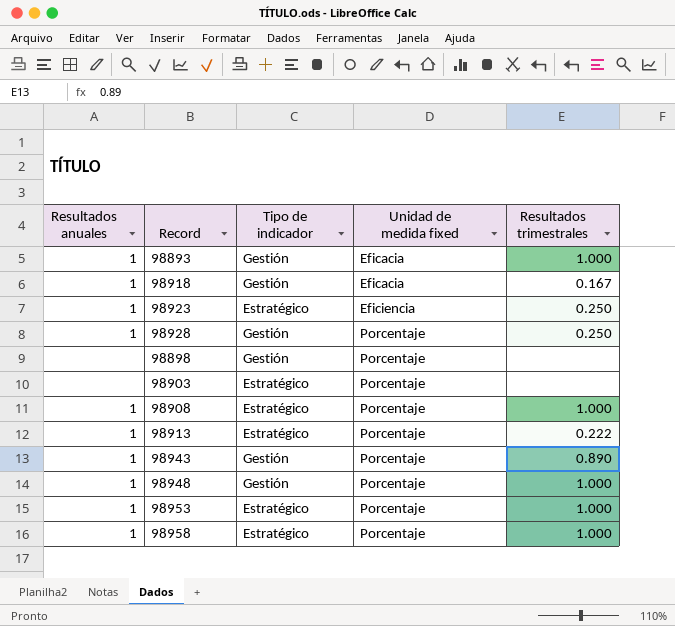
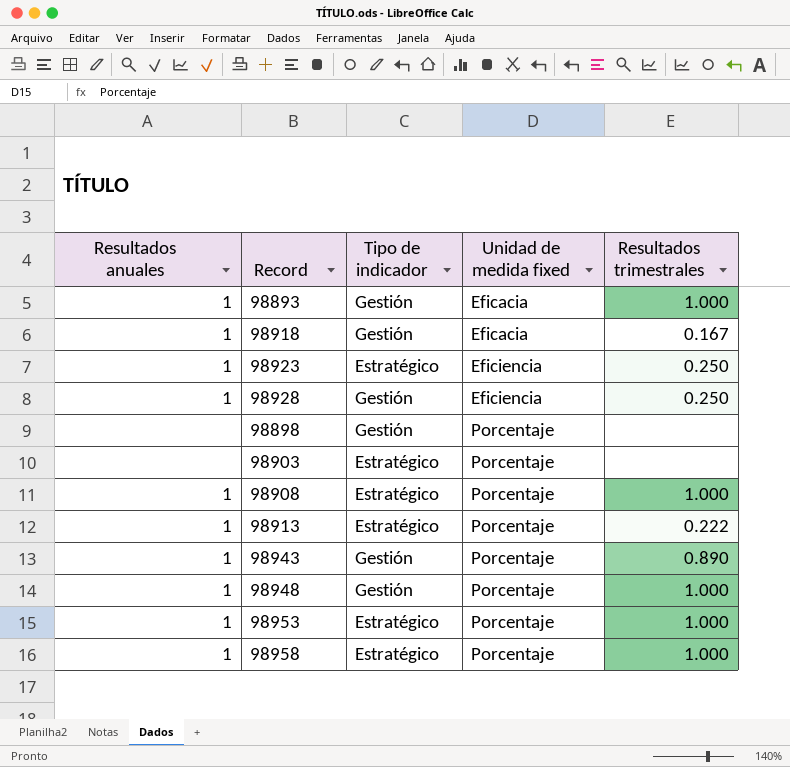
98928 | Unidad de medida fixed: Porcentaje -> Eficiencia

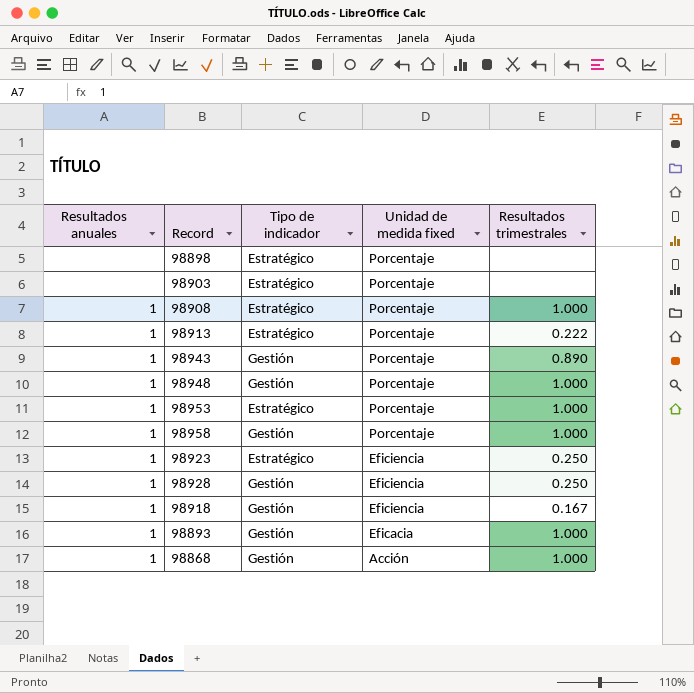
row order: Unidad de medida fixed ascending -> Unidad de medida fixed descending
98898 | Tipo de indicador: Gestión -> Estratégico
98958 | Tipo de indicador: Estratégico -> Gestión
98918 | Unidad de medida fixed: Eficacia -> Eficiencia
row 98868: none -> 1 | Gestión | Acción | 1.000

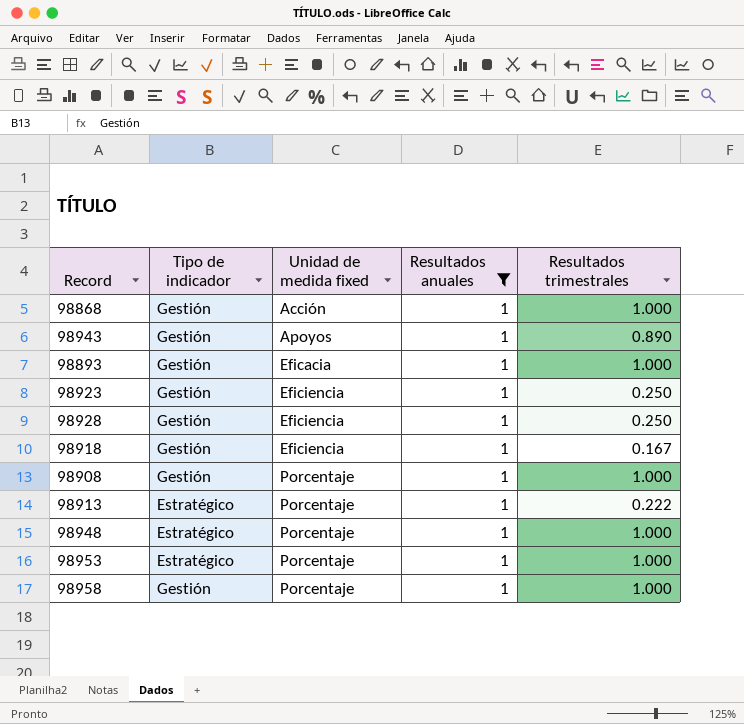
filter: none -> Resultados anuales = 1
row order: Unidad de medida fixed descending -> Unidad de medida fixed ascending
column Resultados anuales | position: 1 -> 4
98943 | Unidad de medida fixed: Porcentaje -> Apoyos
98923 | Tipo de indicador: Estratégico -> Gestión
98908 | Tipo de indicador: Estratégico -> Gestión
98948 | Tipo de indicador: Gestión -> Estratégico

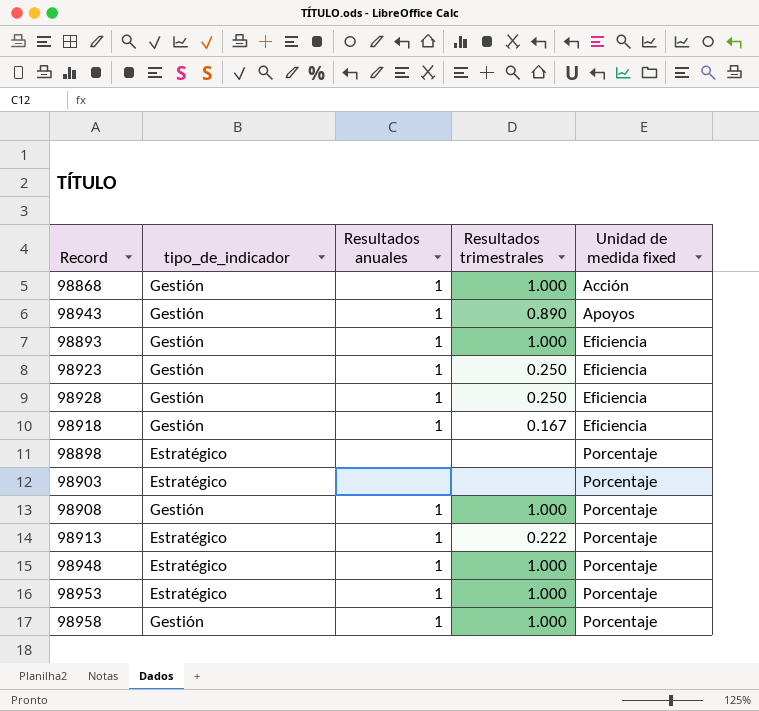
filter: Resultados anuales = 1 -> none
column name: Tipo de indicador -> tipo_de_indicador
column Unidad de medida fixed | position: 3 -> 5
98893 | Unidad de medida fixed: Eficacia -> Eficiencia

